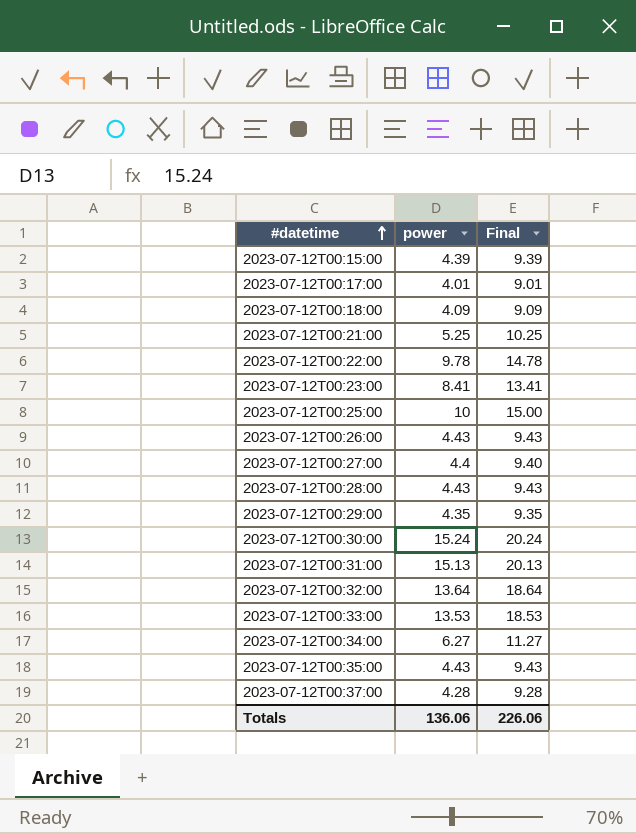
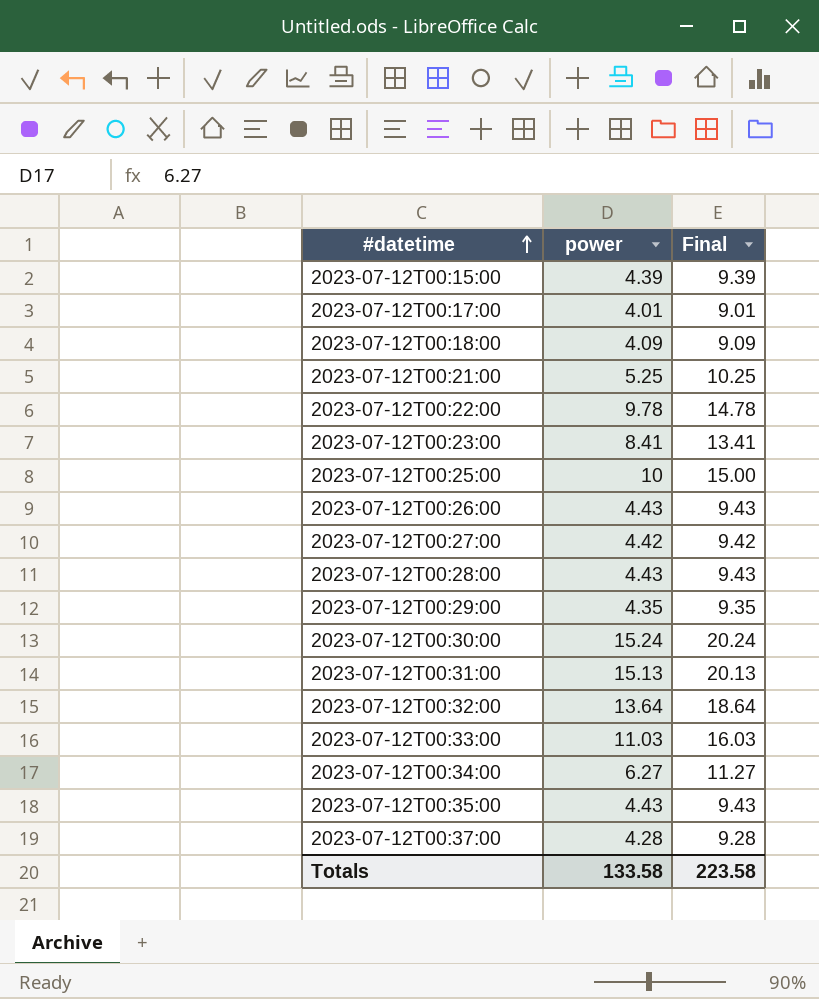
2023-07-12T00:27:00 | power: 4.4 -> 4.42
2023-07-12T00:27:00 | Final: 9.40 -> 9.42
2023-07-12T00:33:00 | power: 13.53 -> 11.03
2023-07-12T00:33:00 | Final: 18.53 -> 16.03
Totals | power: 136.06 -> 133.58
Totals | Final: 226.06 -> 223.58

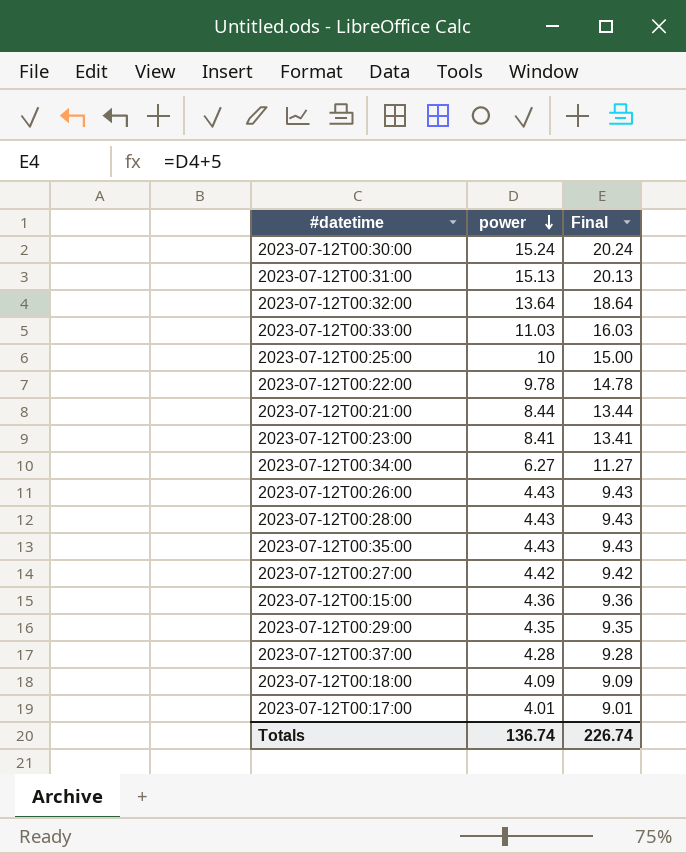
row order: #datetime ascending -> power descending
2023-07-12T00:21:00 | power: 5.25 -> 8.44
2023-07-12T00:21:00 | Final: 10.25 -> 13.44
2023-07-12T00:15:00 | power: 4.39 -> 4.36
2023-07-12T00:15:00 | Final: 9.39 -> 9.36
Totals | power: 133.58 -> 136.74
Totals | Final: 223.58 -> 226.74

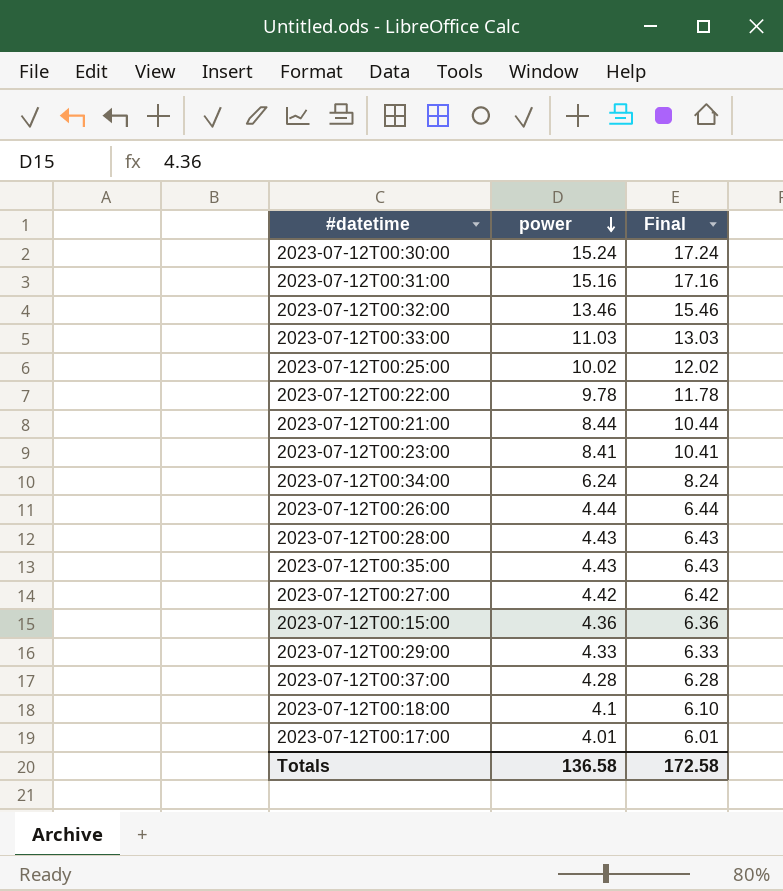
column Final | formula: [power] + 5 -> [power] + 2
2023-07-12T00:31:00 | power: 15.13 -> 15.16
2023-07-12T00:32:00 | power: 13.64 -> 13.46
2023-07-12T00:25:00 | power: 10 -> 10.02
2023-07-12T00:34:00 | power: 6.27 -> 6.24
2023-07-12T00:26:00 | power: 4.43 -> 4.44
2023-07-12T00:29:00 | power: 4.35 -> 4.33
2023-07-12T00:18:00 | power: 4.09 -> 4.1
Totals | power: 136.74 -> 136.58
Totals | Final: 226.74 -> 172.58

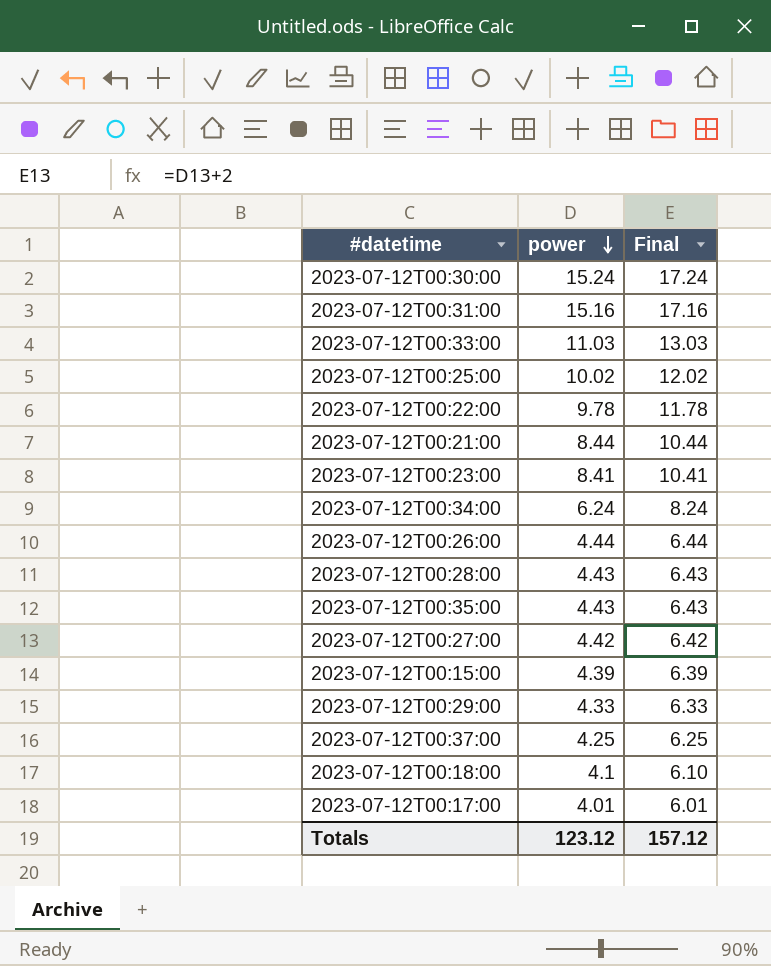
row 2023-07-12T00:32:00: 13.46 | 15.46 -> none
2023-07-12T00:15:00 | power: 4.36 -> 4.39
2023-07-12T00:15:00 | Final: 6.36 -> 6.39
2023-07-12T00:37:00 | power: 4.28 -> 4.25
2023-07-12T00:37:00 | Final: 6.28 -> 6.25
Totals | power: 136.58 -> 123.12
Totals | Final: 172.58 -> 157.12

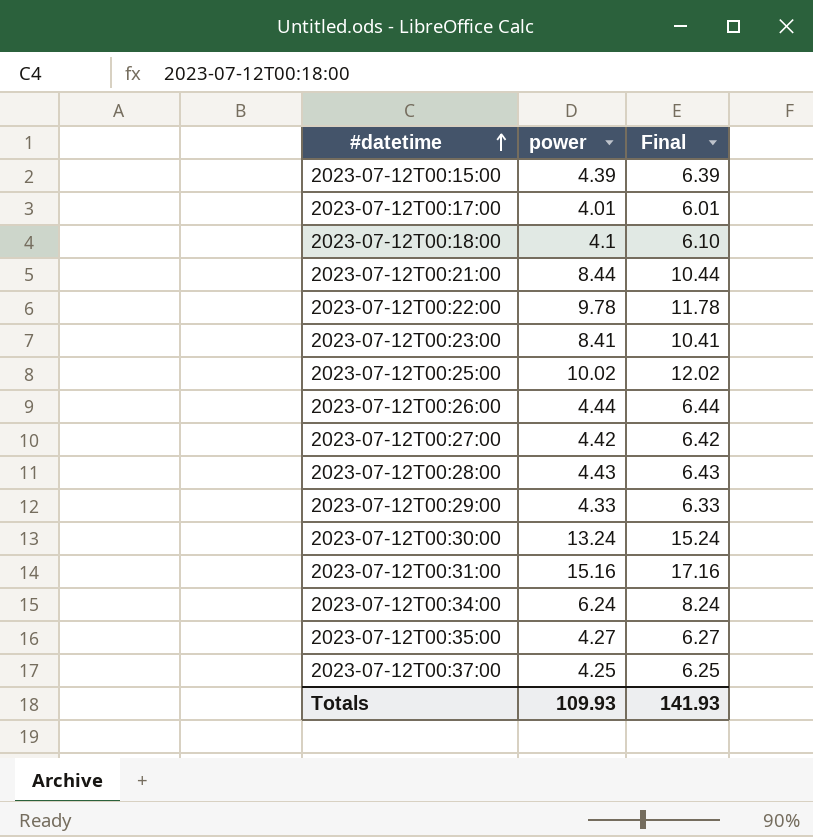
row order: power descending -> #datetime ascending
row 2023-07-12T00:33:00: 11.03 | 13.03 -> none
2023-07-12T00:30:00 | power: 15.24 -> 13.24
2023-07-12T00:30:00 | Final: 17.24 -> 15.24
2023-07-12T00:35:00 | power: 4.43 -> 4.27
2023-07-12T00:35:00 | Final: 6.43 -> 6.27
Totals | power: 123.12 -> 109.93
Totals | Final: 157.12 -> 141.93

